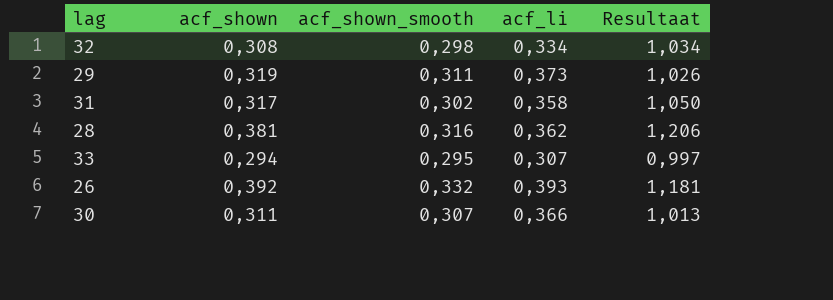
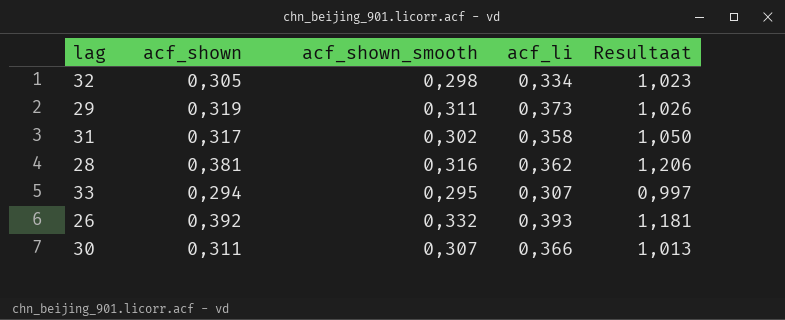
32 | acf_shown: 0,308 -> 0,305
32 | Resultaat: 1,034 -> 1,023

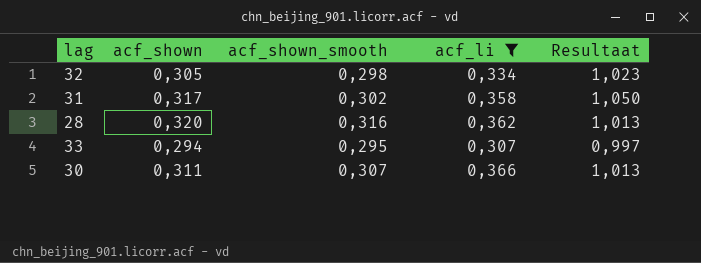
filter: none -> acf_li <= 0,366
28 | acf_shown: 0,381 -> 0,320
28 | Resultaat: 1,206 -> 1,013

